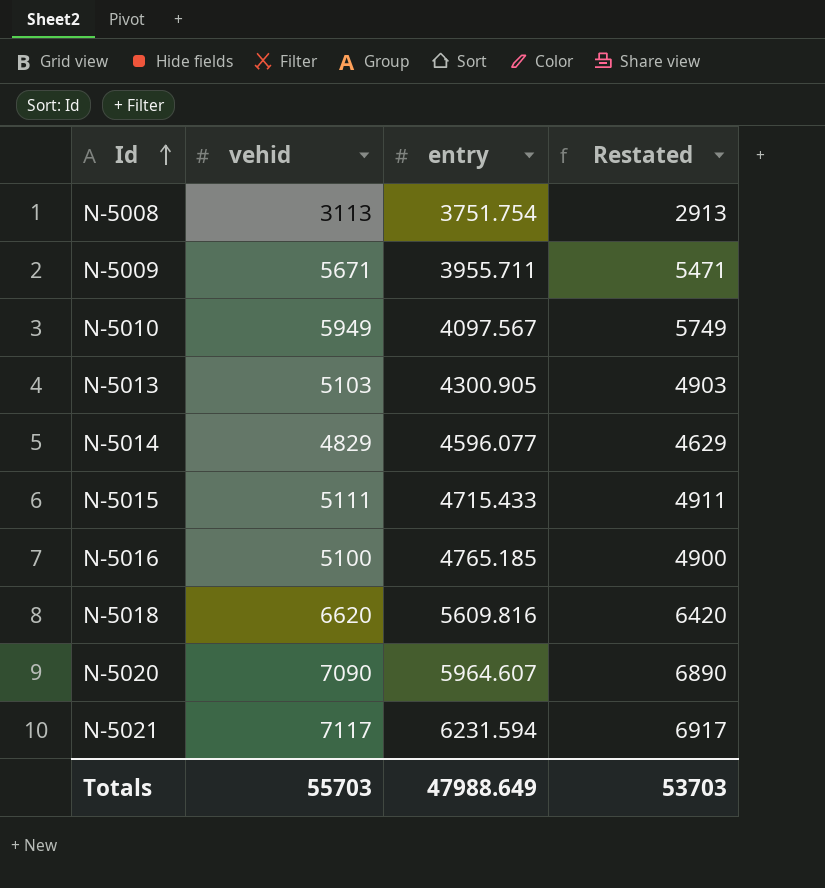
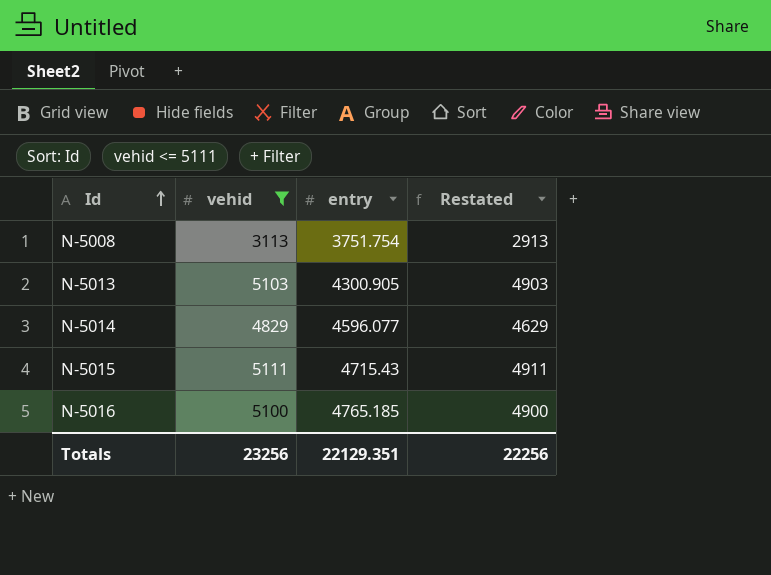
filter: none -> vehid <= 5111
N-5015 | entry: 4715.433 -> 4715.43
Totals | vehid: 55703 -> 23256
Totals | entry: 47988.649 -> 22129.351
Totals | Restated: 53703 -> 22256

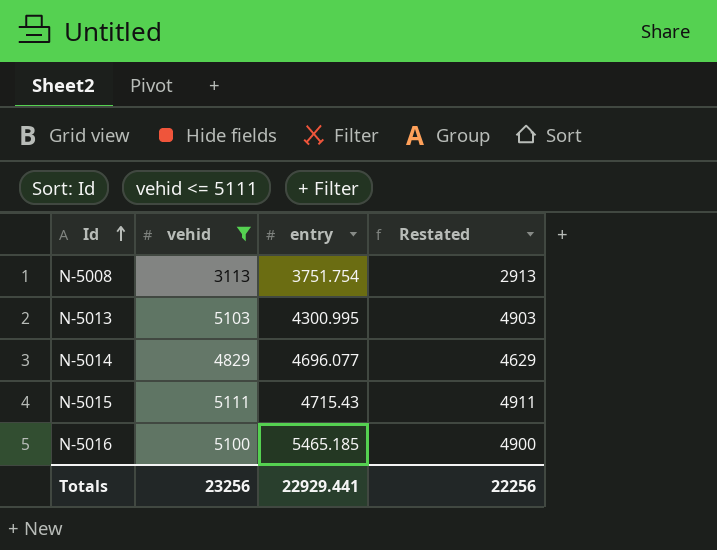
N-5013 | entry: 4300.905 -> 4300.995
N-5014 | entry: 4596.077 -> 4696.077
N-5016 | entry: 4765.185 -> 5465.185
Totals | entry: 22129.351 -> 22929.441

